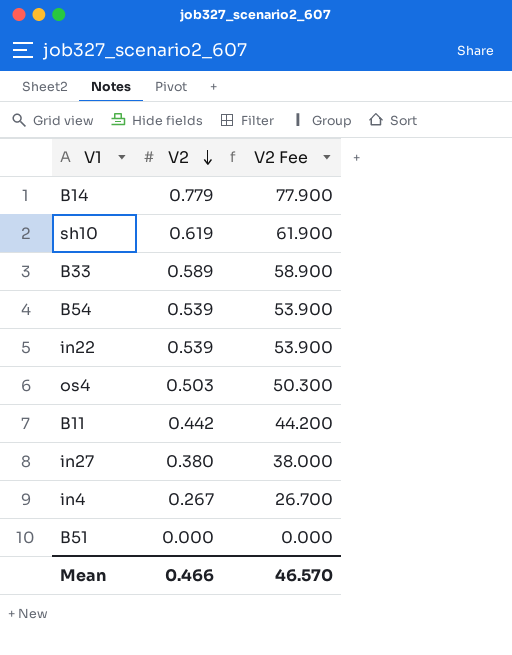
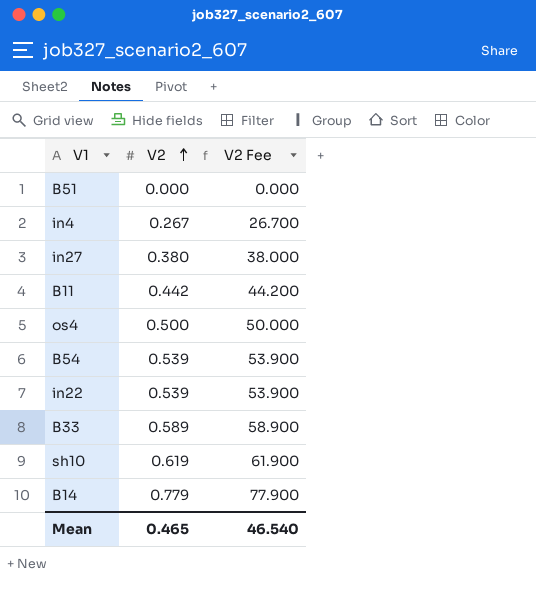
row order: V2 descending -> V2 ascending
os4 | V2: 0.503 -> 0.500
os4 | V2 Fee: 50.300 -> 50.000
Mean | V2: 0.466 -> 0.465
Mean | V2 Fee: 46.570 -> 46.540

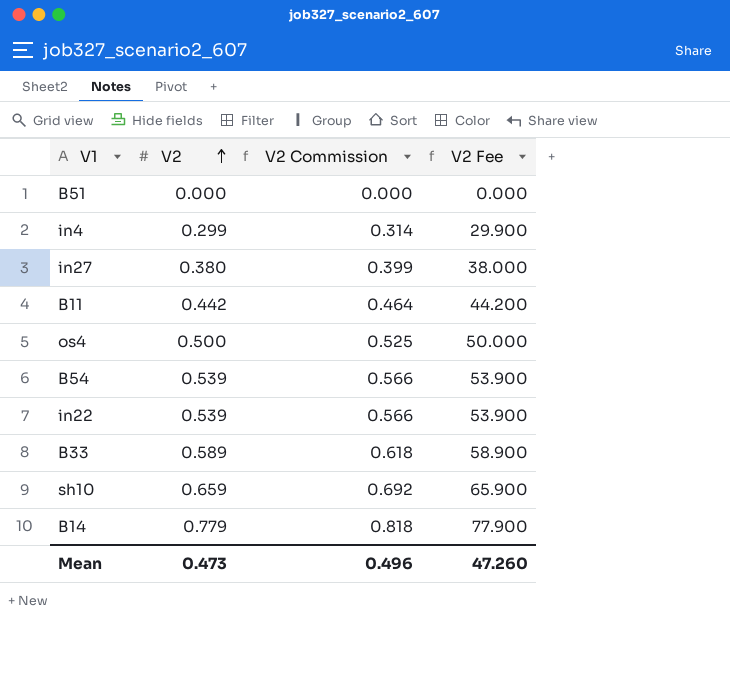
column V2 Commission | formula: none -> [V2] * 1.05
in4 | V2: 0.267 -> 0.299
in4 | V2 Fee: 26.700 -> 29.900
sh10 | V2: 0.619 -> 0.659
sh10 | V2 Fee: 61.900 -> 65.900
Mean | V2: 0.465 -> 0.473
Mean | V2 Fee: 46.540 -> 47.260

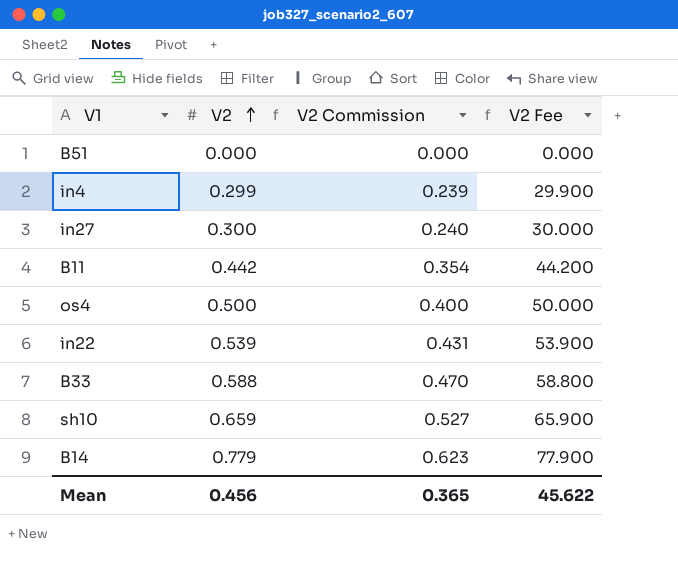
column V2 Commission | formula: [V2] * 1.05 -> [V2] * 0.8
row B54: 0.539 | 0.566 | 53.900 -> none
in27 | V2: 0.380 -> 0.300
in27 | V2 Fee: 38.000 -> 30.000
B33 | V2: 0.589 -> 0.588
B33 | V2 Fee: 58.900 -> 58.800
Mean | V2: 0.473 -> 0.456
Mean | V2 Commission: 0.496 -> 0.365
Mean | V2 Fee: 47.260 -> 45.622

